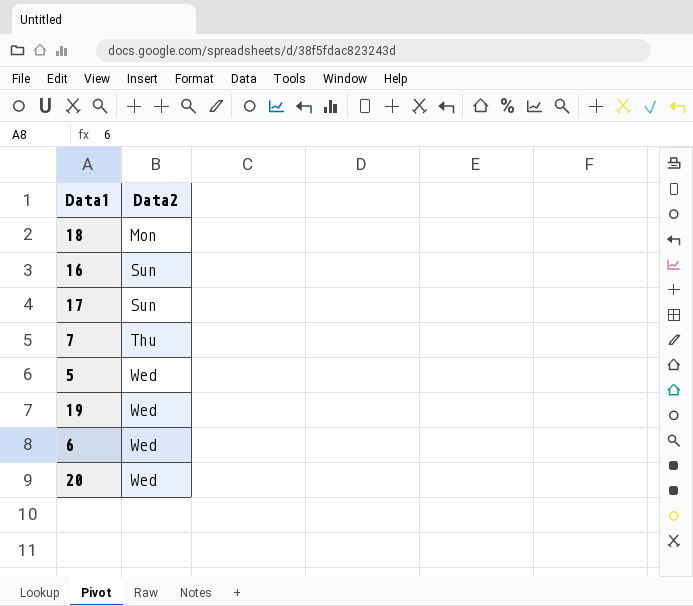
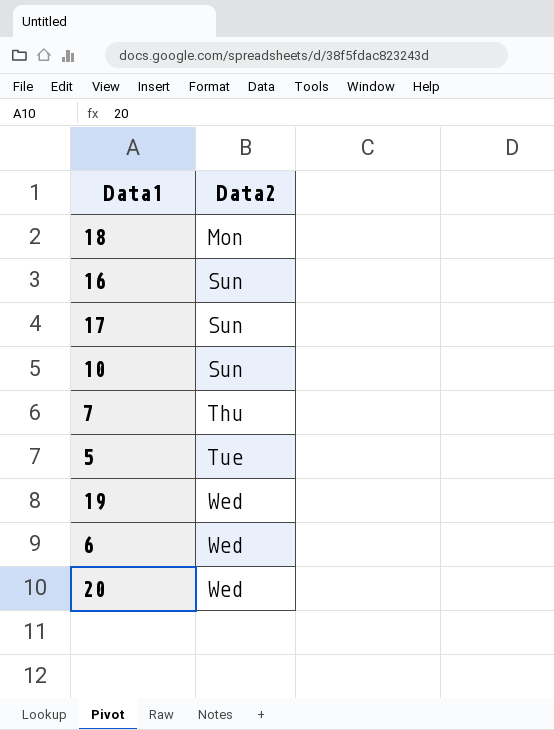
row 10: none -> Sun
5 | Data2: Wed -> Tue

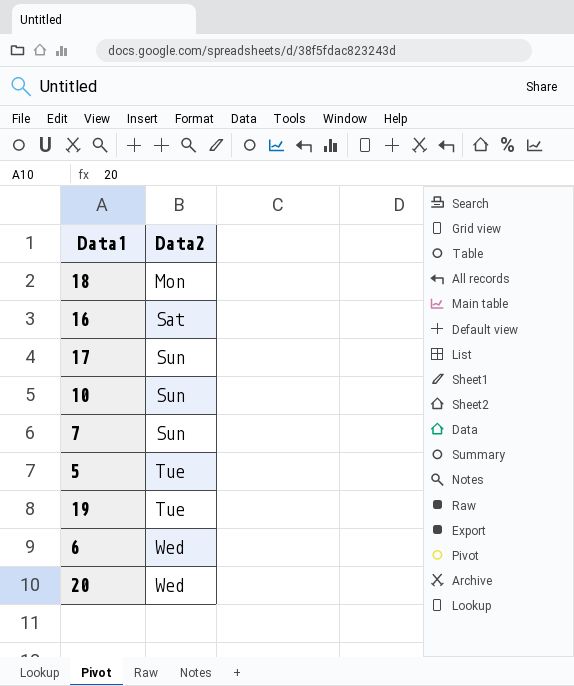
16 | Data2: Sun -> Sat
7 | Data2: Thu -> Sun
19 | Data2: Wed -> Tue

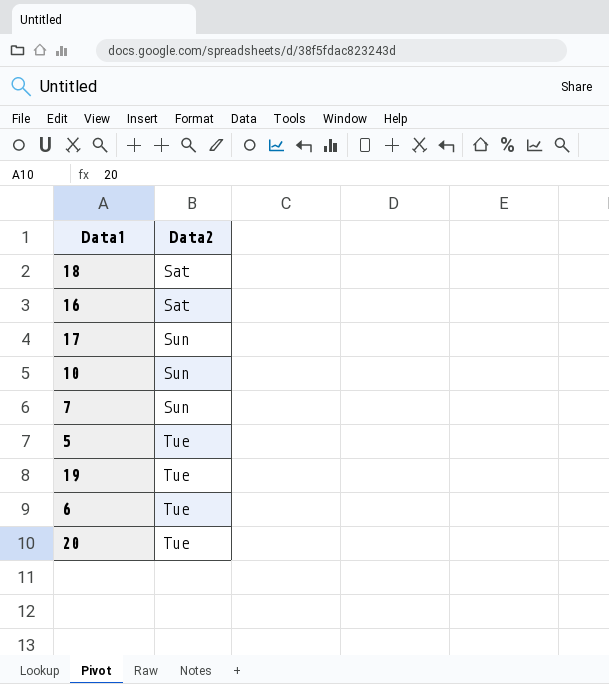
18 | Data2: Mon -> Sat
6 | Data2: Wed -> Tue
20 | Data2: Wed -> Tue

